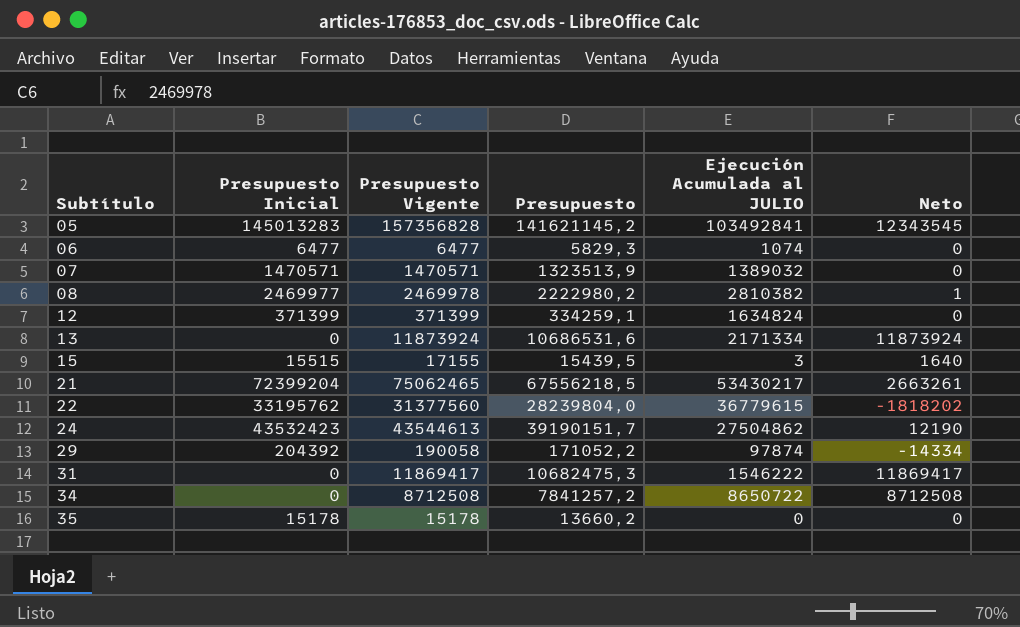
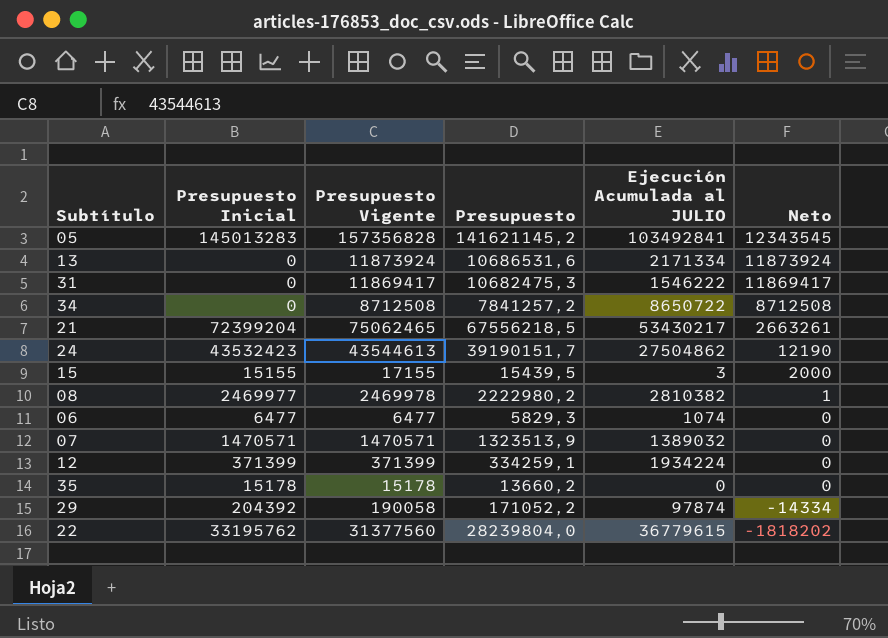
row order: Subtítulo ascending -> Neto descending
15 | Presupuesto Inicial: 15515 -> 15155
15 | Neto: 1640 -> 2000
12 | Ejecución Acumulada al JULIO: 1634824 -> 1934224

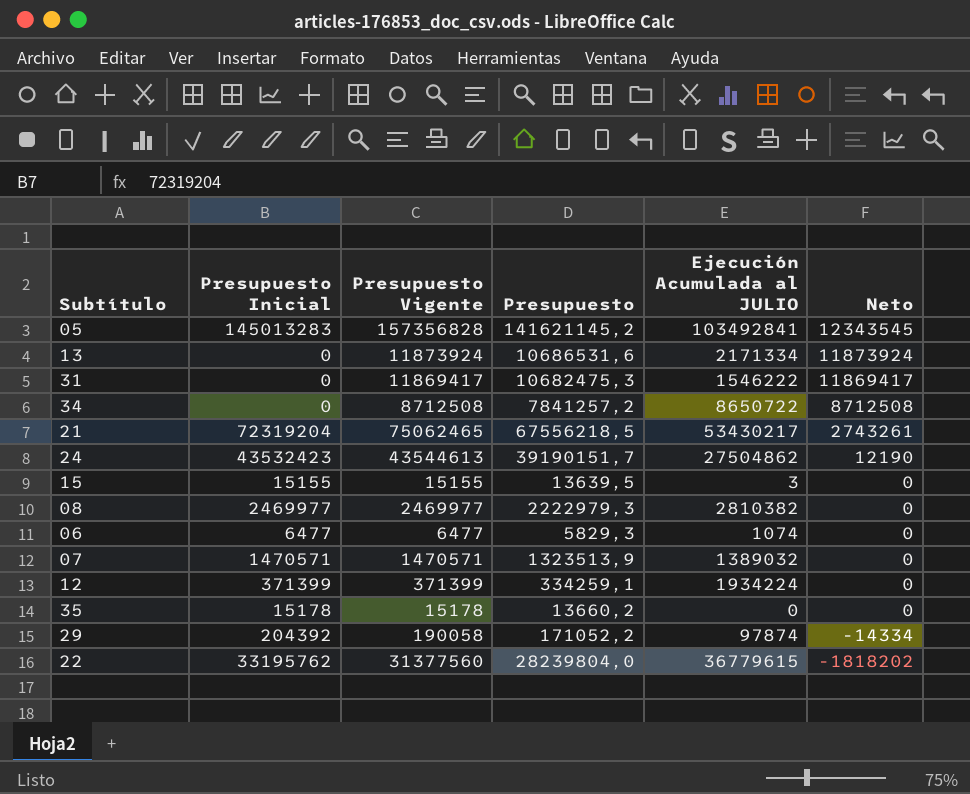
21 | Presupuesto Inicial: 72399204 -> 72319204
21 | Neto: 2663261 -> 2743261
15 | Presupuesto Vigente: 17155 -> 15155
15 | Presupuesto: 15439,5 -> 13639,5
15 | Neto: 2000 -> 0
08 | Presupuesto Vigente: 2469978 -> 2469977
08 | Presupuesto: 2222980,2 -> 2222979,3
08 | Neto: 1 -> 0

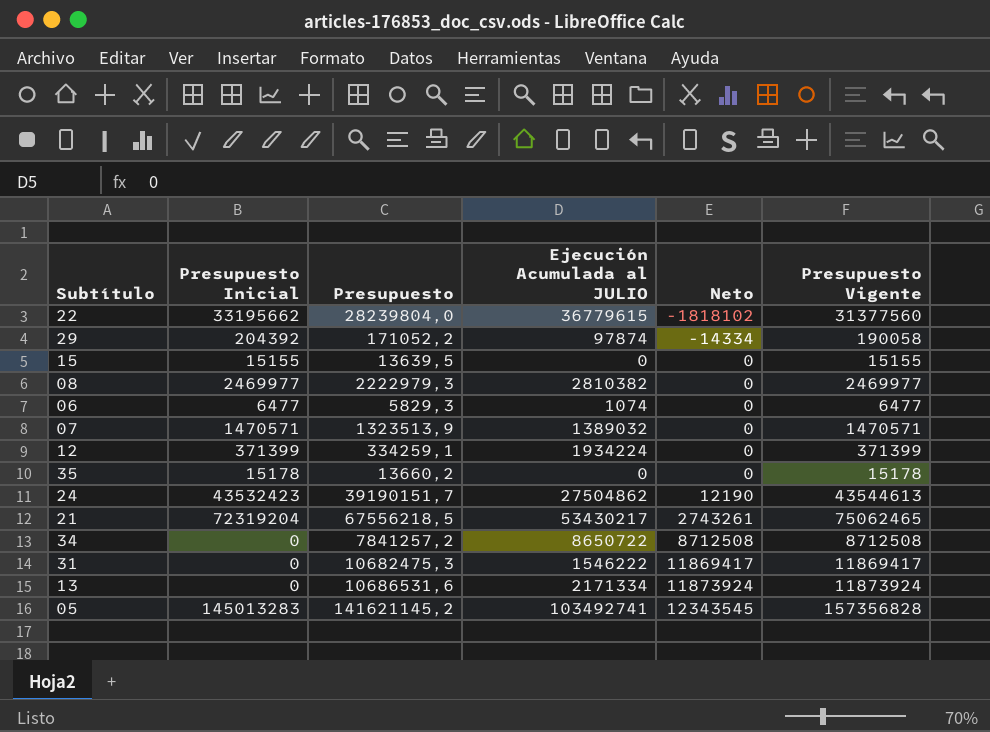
row order: Neto descending -> Neto ascending
column Presupuesto Vigente | position: 3 -> 6
22 | Presupuesto Inicial: 33195762 -> 33195662
22 | Neto: -1818202 -> -1818102
15 | Ejecución Acumulada al JULIO: 3 -> 0
05 | Ejecución Acumulada al JULIO: 103492841 -> 103492741

